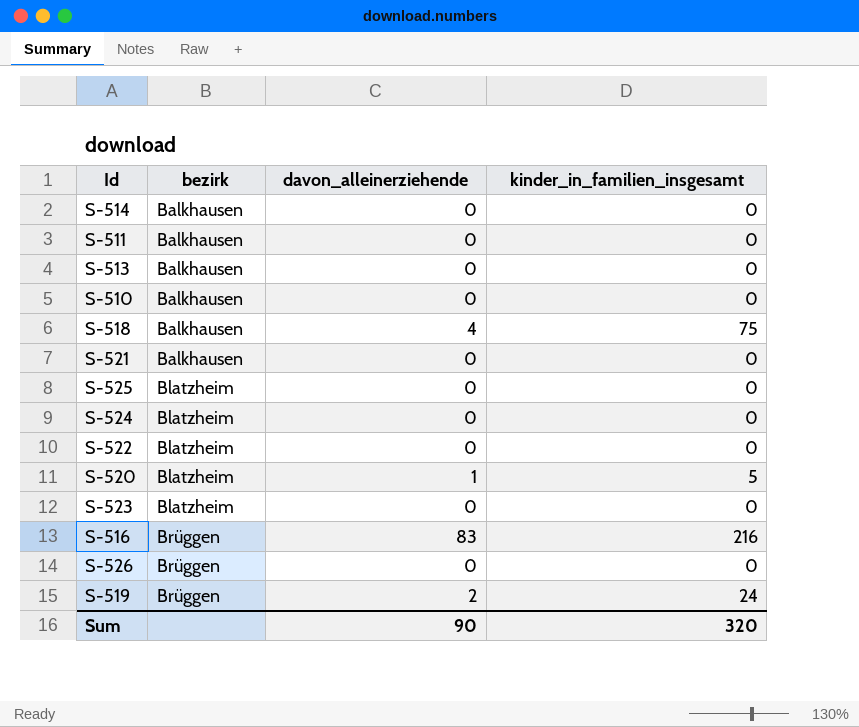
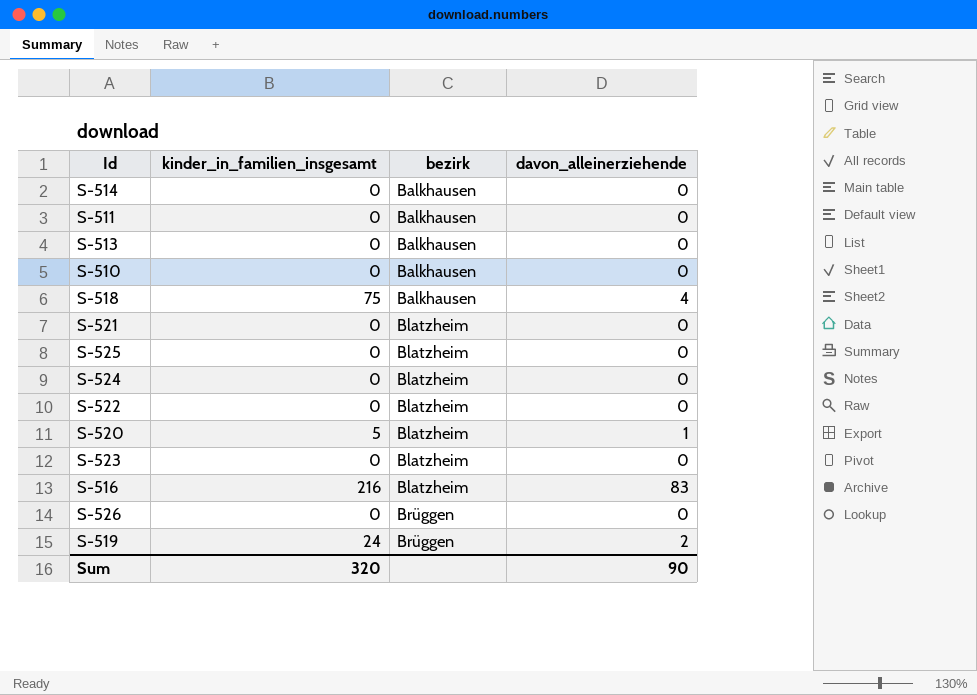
column kinder_in_familien_insgesamt | position: 4 -> 2
S-521 | bezirk: Balkhausen -> Blatzheim
S-516 | bezirk: Brüggen -> Blatzheim

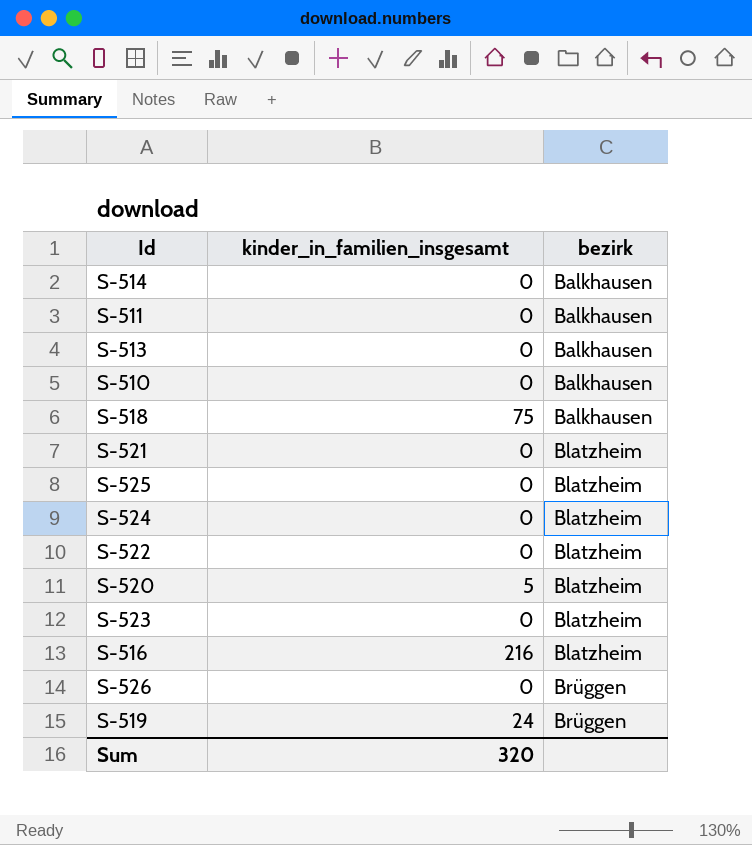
column davon_alleinerziehende | position: 4 -> none

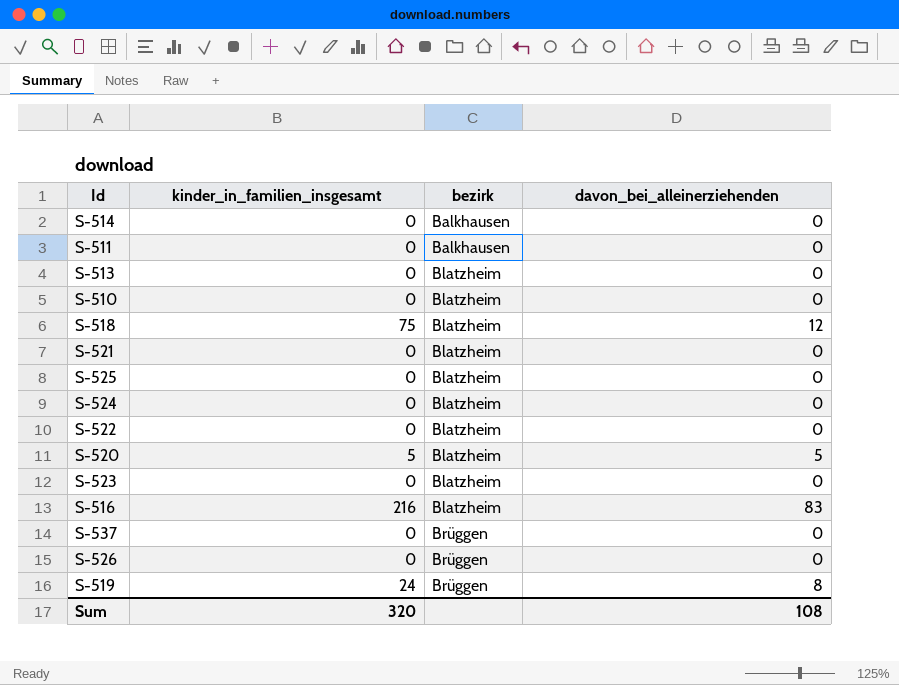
column davon_bei_alleinerziehenden | position: none -> 4
S-513 | bezirk: Balkhausen -> Blatzheim
S-510 | bezirk: Balkhausen -> Blatzheim
S-518 | bezirk: Balkhausen -> Blatzheim
row S-537: none -> 0 | Brüggen | 0

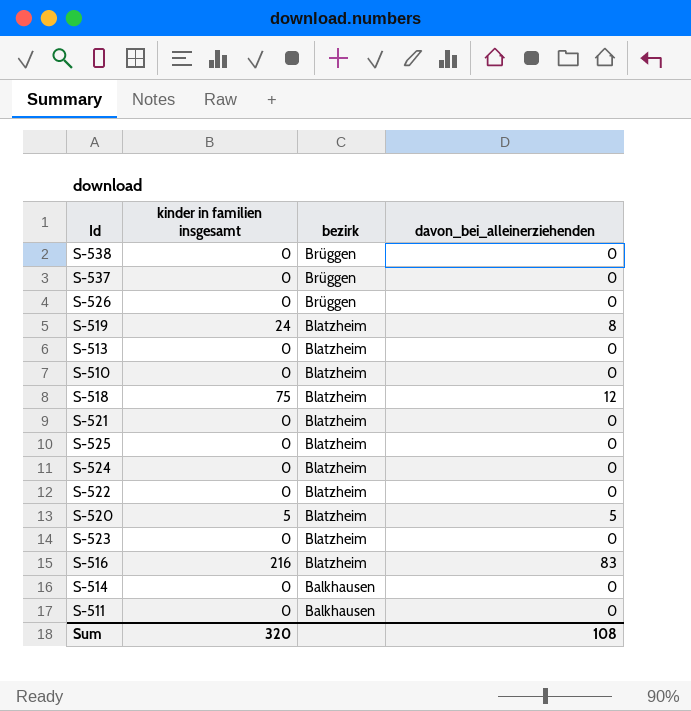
row order: bezirk ascending -> bezirk descending
column name: kinder_in_familien_insgesamt -> kinder in familien insgesamt
row S-538: none -> 0 | Brüggen | 0
S-519 | bezirk: Brüggen -> Blatzheim

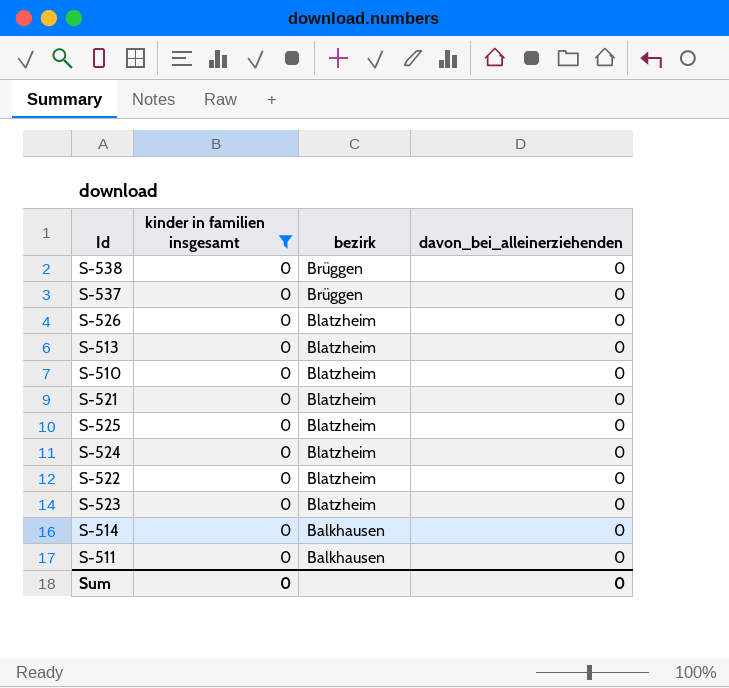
filter: none -> kinder in familien insgesamt = 0
S-526 | bezirk: Brüggen -> Blatzheim
Sum | kinder in familien insgesamt: 320 -> 0
Sum | davon_bei_alleinerziehenden: 108 -> 0

